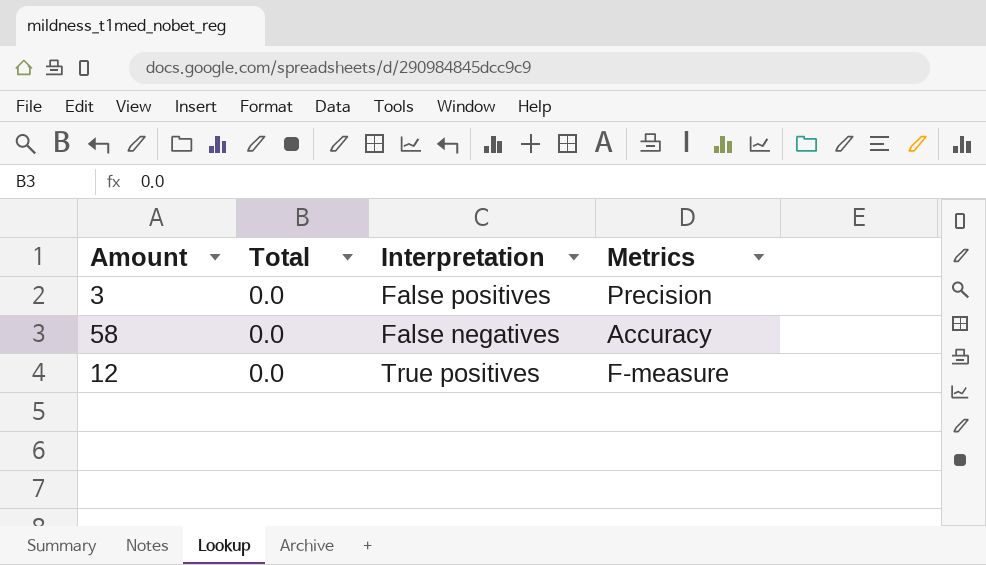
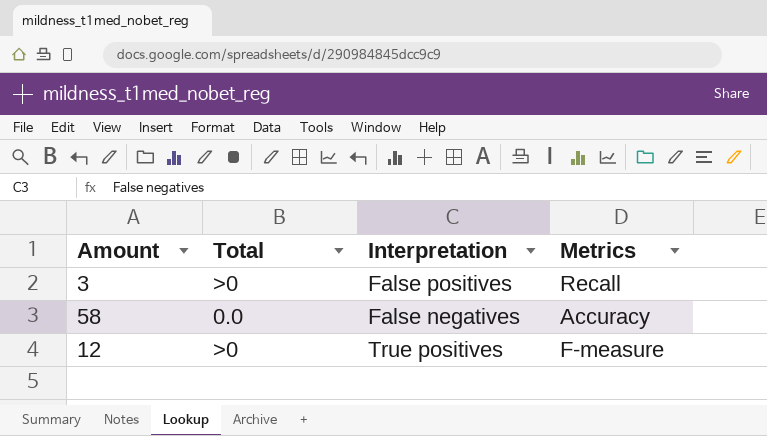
3 | Total: 0.0 -> >0
3 | Metrics: Precision -> Recall
12 | Total: 0.0 -> >0

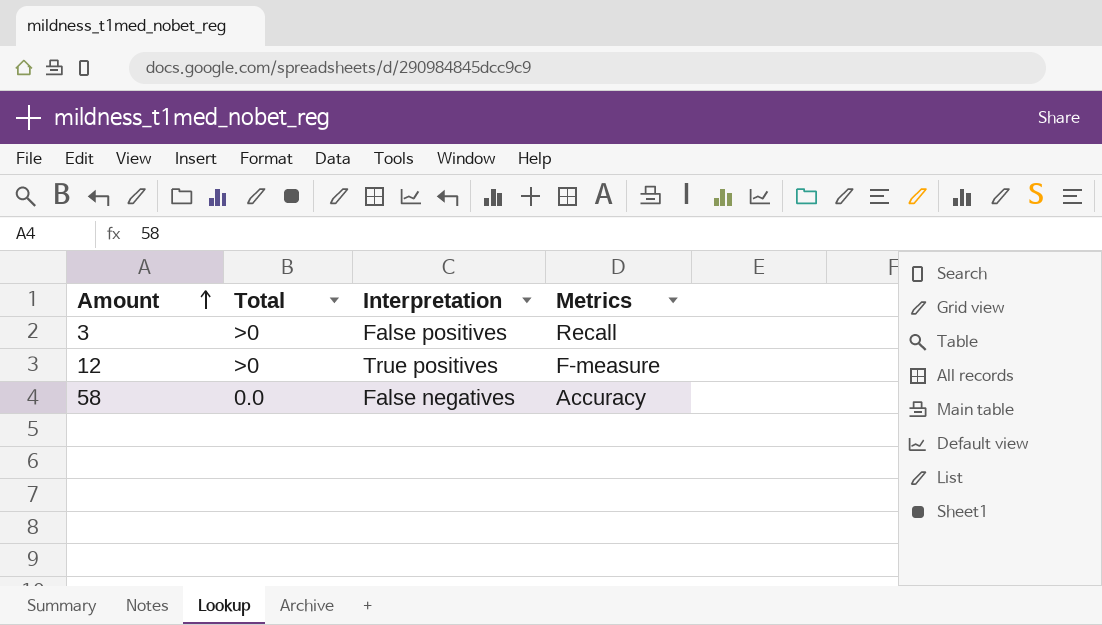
row order: none -> Amount ascending

